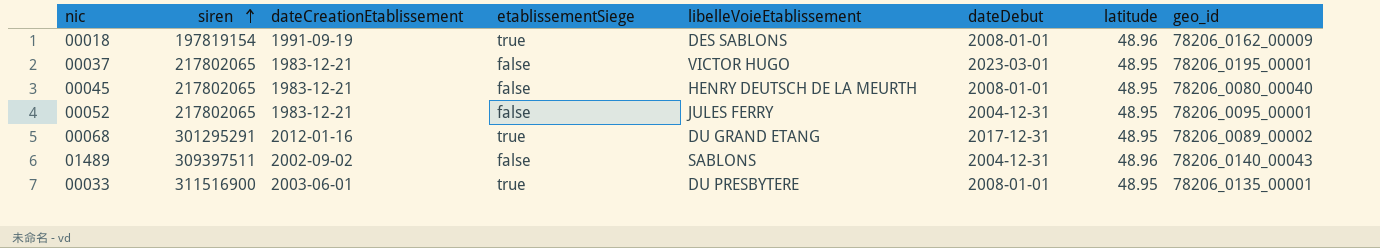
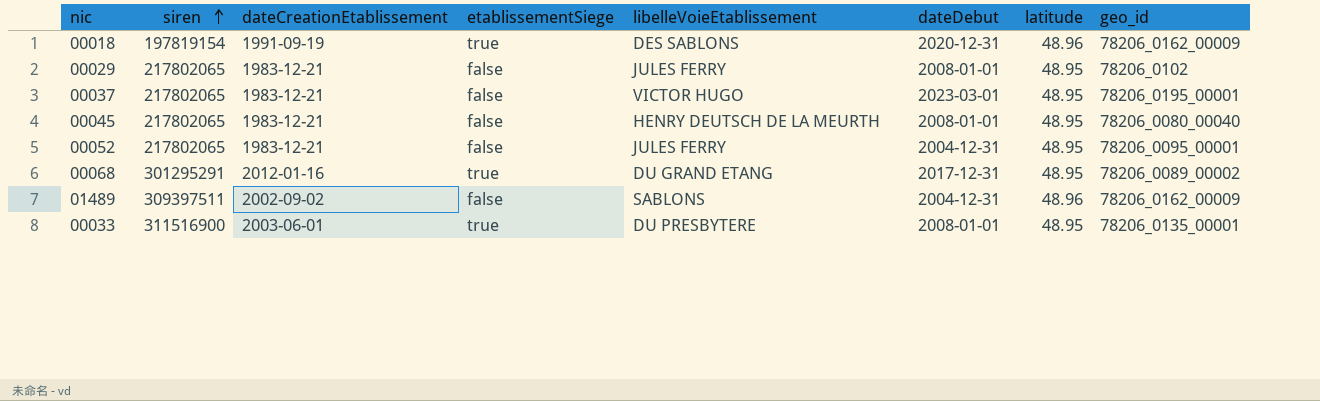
00018 | dateDebut: 2008-01-01 -> 2020-12-31
row 00029: none -> 217802065 | 1983-12-21 | false | JULES FERRY | 2008-01-01 | 48.95 | 78206_0102
01489 | geo_id: 78206_0140_00043 -> 78206_0162_00009

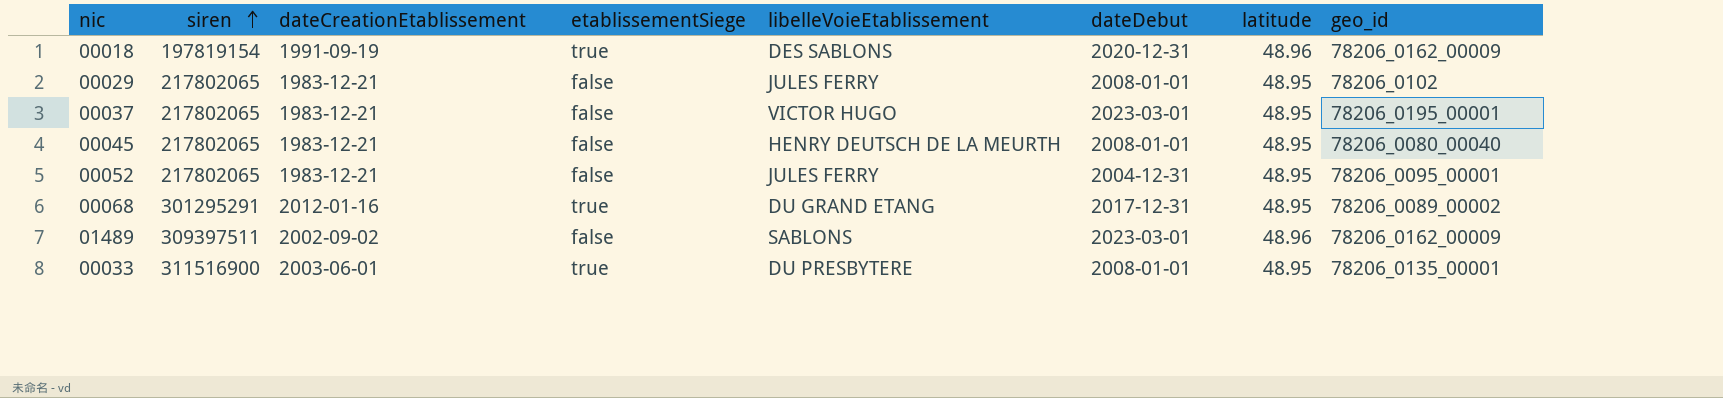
01489 | dateDebut: 2004-12-31 -> 2023-03-01

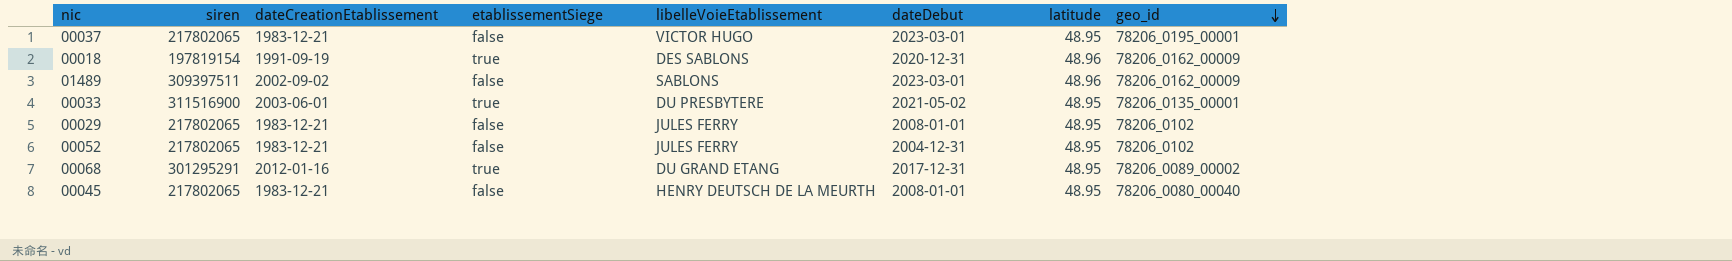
row order: siren ascending -> geo_id descending
00033 | dateDebut: 2008-01-01 -> 2021-05-02
00052 | geo_id: 78206_0095_00001 -> 78206_0102

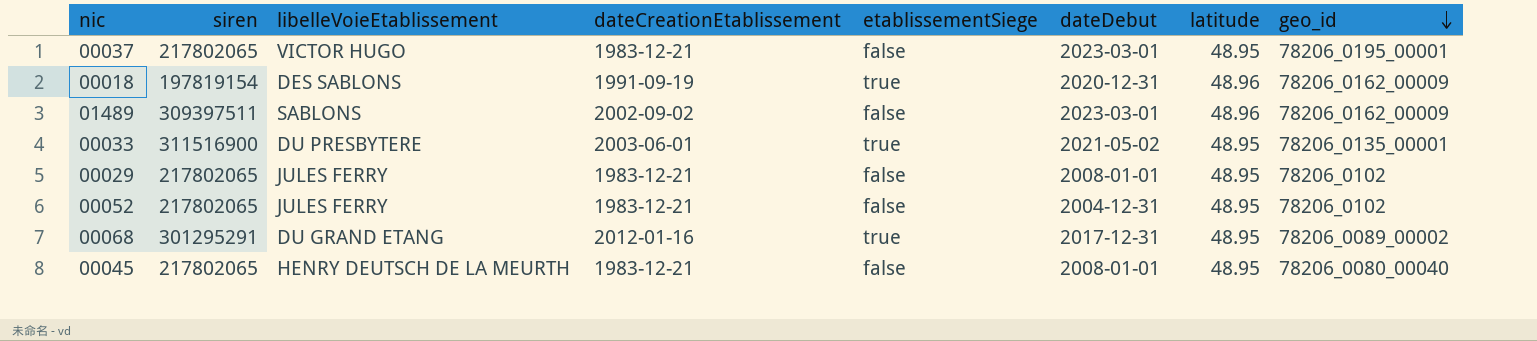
column libelleVoieEtablissement | position: 5 -> 3

